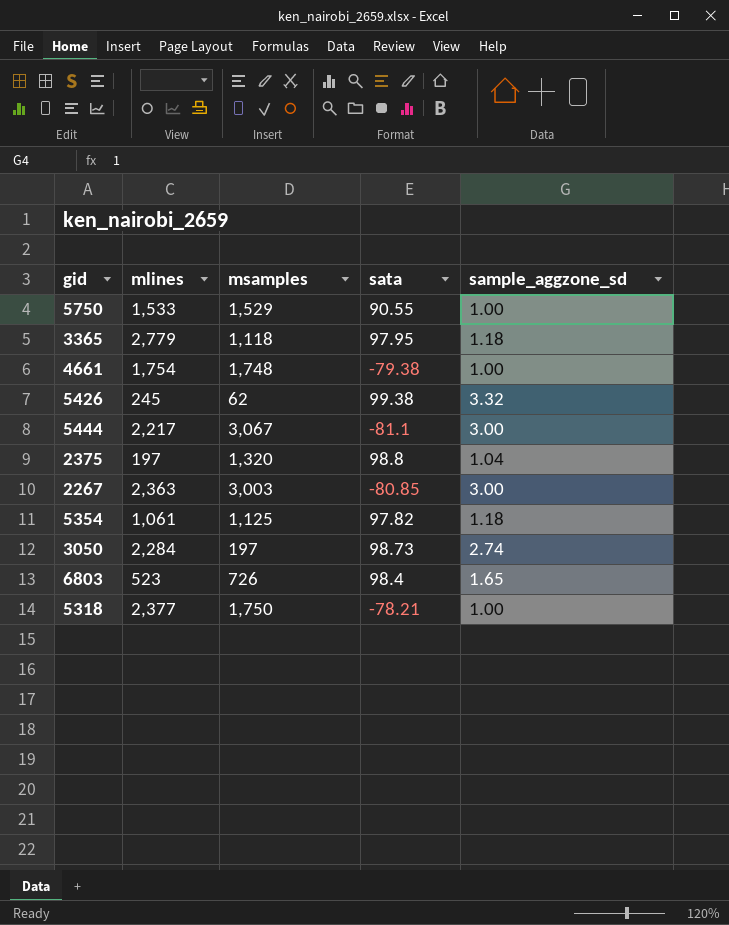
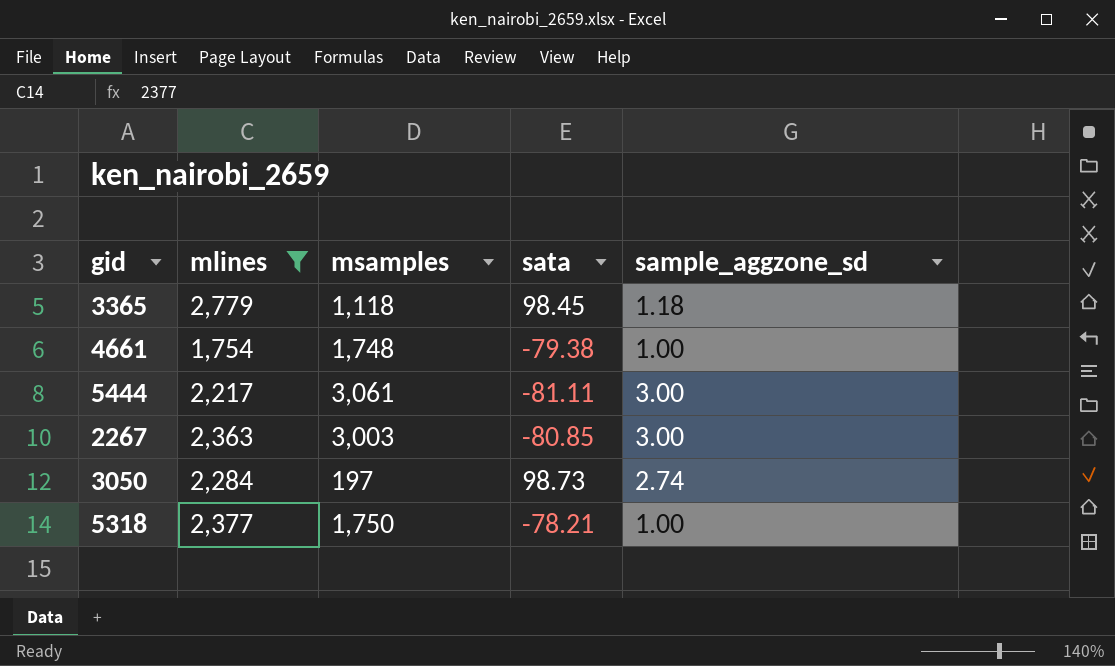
filter: none -> mlines >= 1,754
3365 | sata: 97.95 -> 98.45
5444 | msamples: 3,067 -> 3,061
5444 | sata: -81.1 -> -81.11

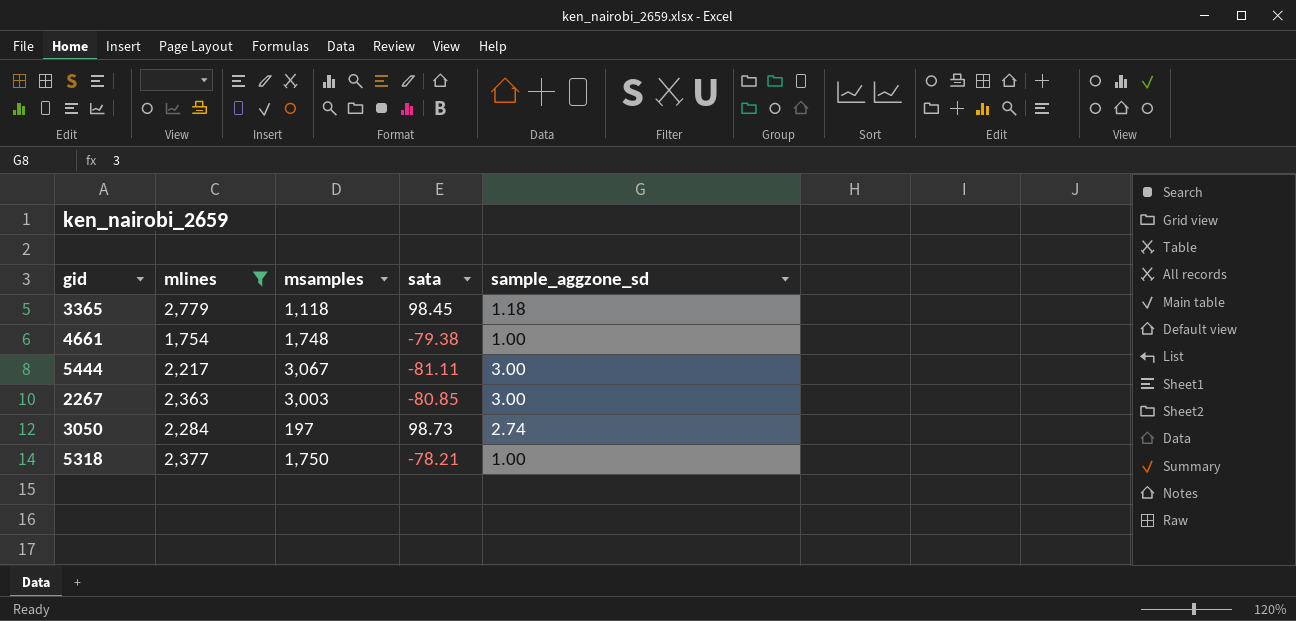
5444 | msamples: 3,061 -> 3,067

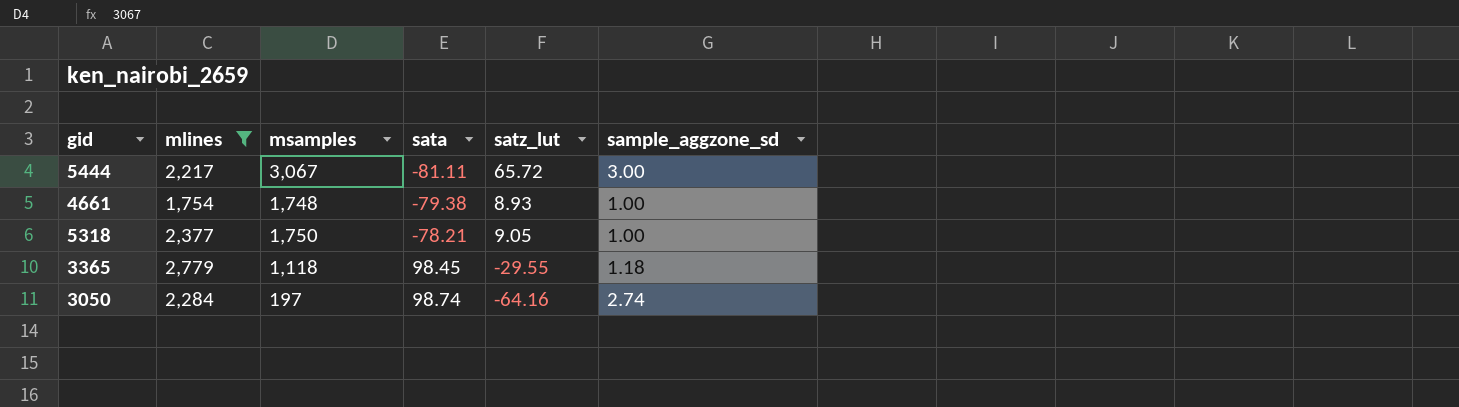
row order: none -> sata ascending
column satz_lut | position: none -> 5
row 2267: 2,363 | 3,003 | -80.85 | 3.00 -> none
3050 | sata: 98.73 -> 98.74

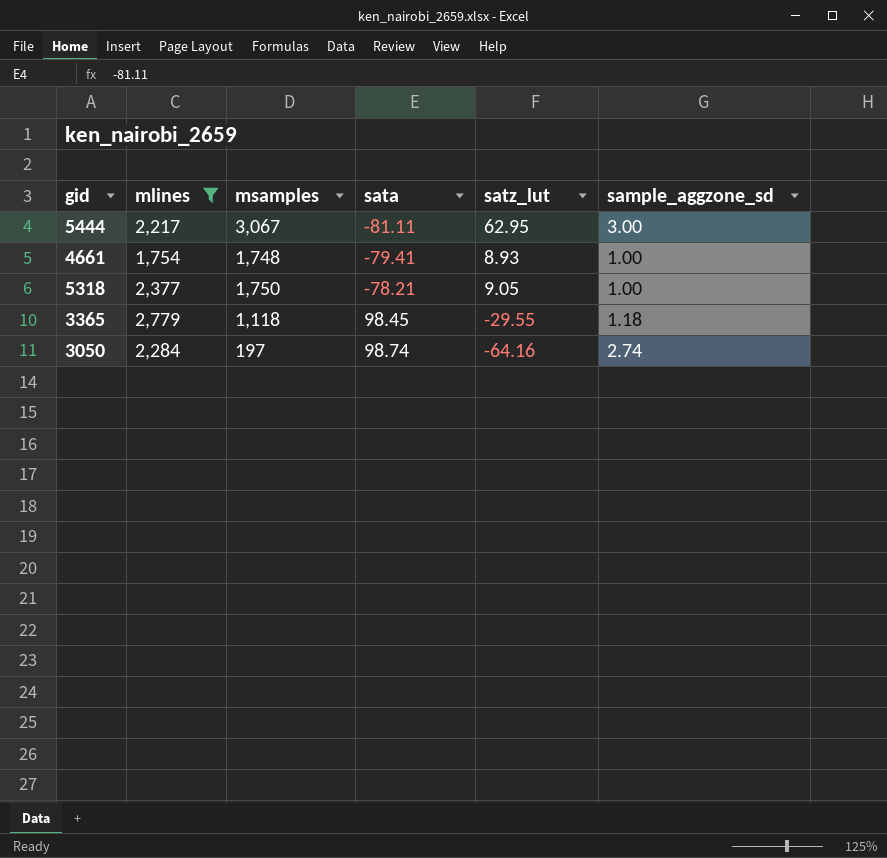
5444 | satz_lut: 65.72 -> 62.95
4661 | sata: -79.38 -> -79.41

